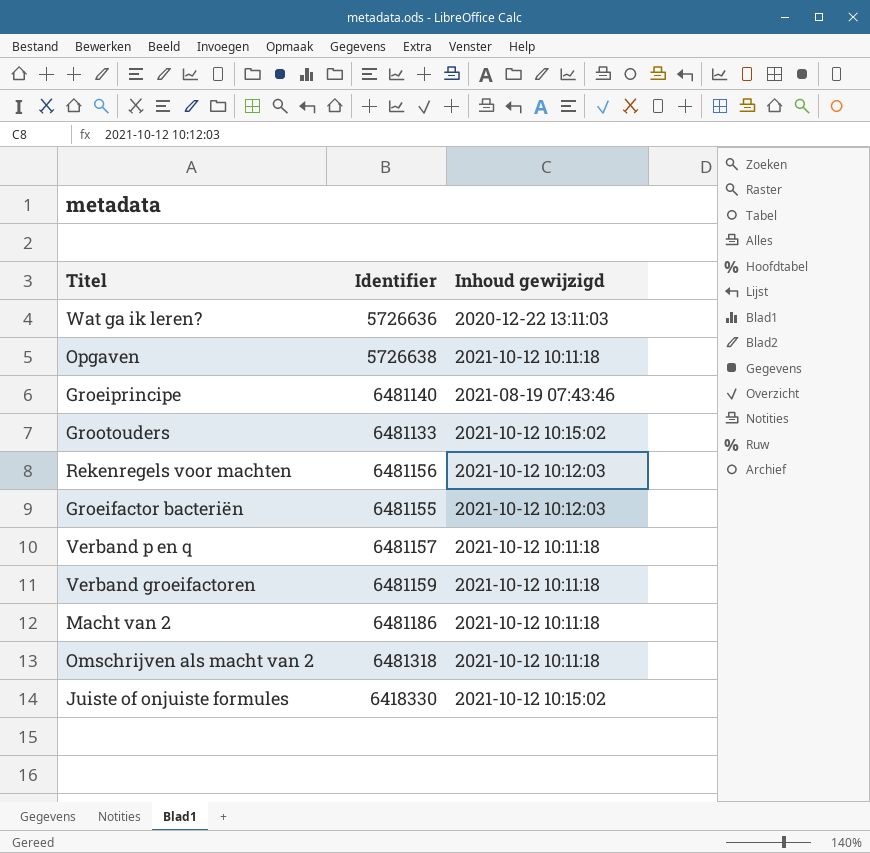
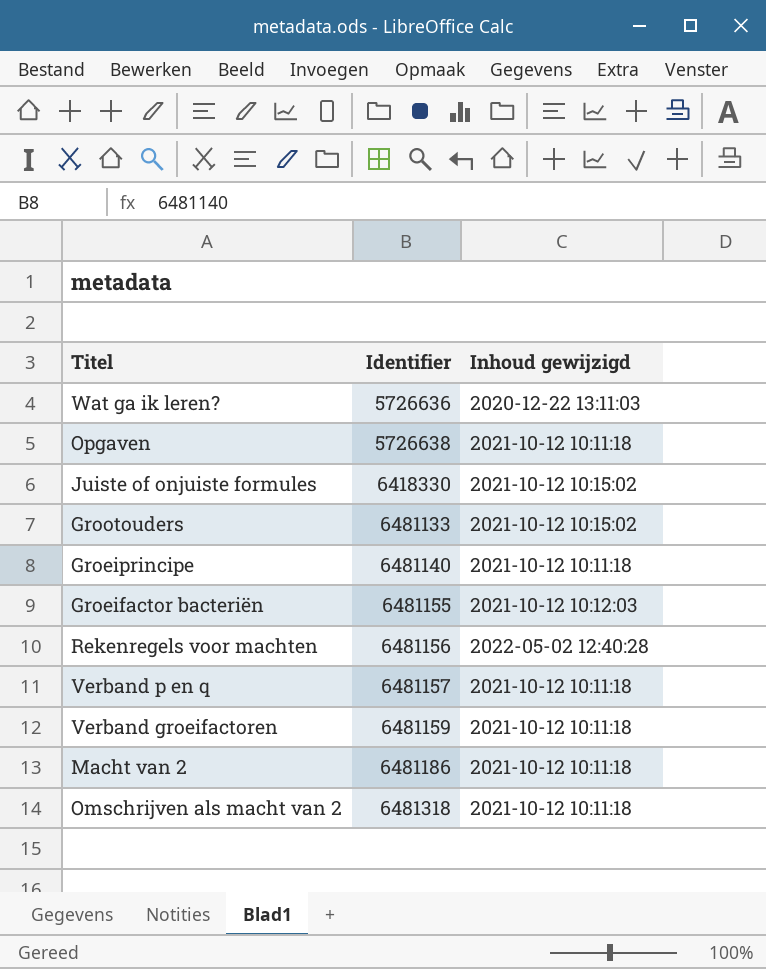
row order: none -> Identifier ascending
Groeiprincipe | Inhoud gewijzigd: 2021-08-19 07:43:46 -> 2021-10-12 10:11:18
Rekenregels voor machten | Inhoud gewijzigd: 2021-10-12 10:12:03 -> 2022-05-02 12:40:28

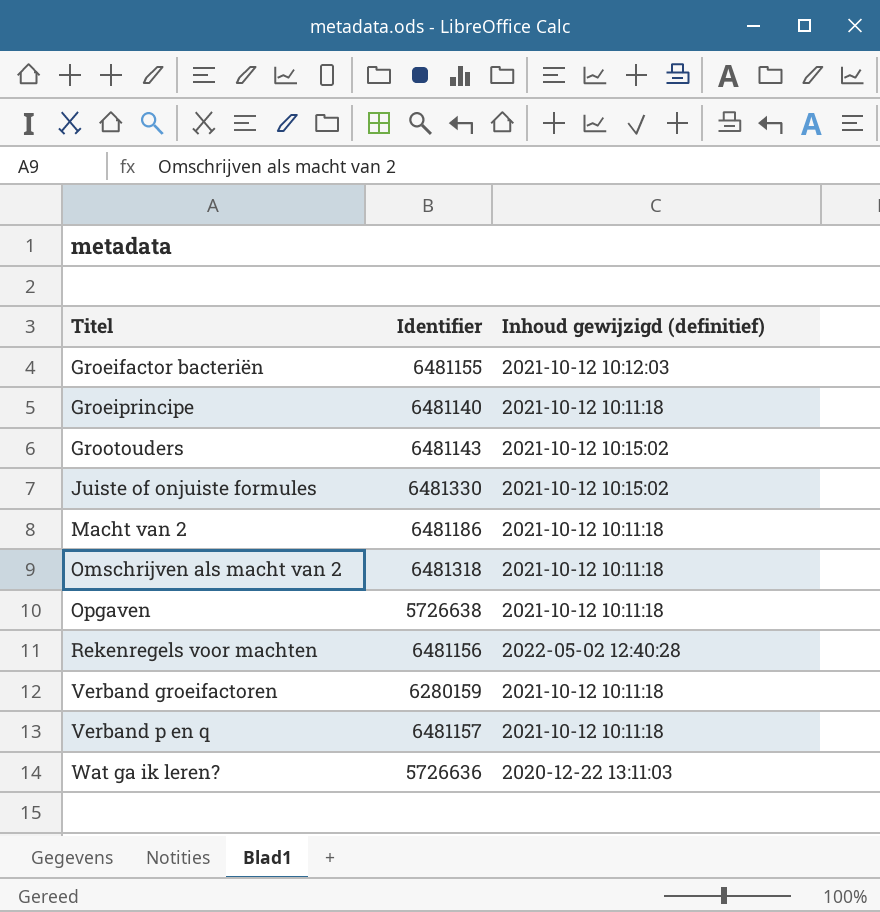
row order: Identifier ascending -> Titel ascending
column name: Inhoud gewijzigd -> Inhoud gewijzigd (definitief)
Grootouders | Identifier: 6481133 -> 6481143
Juiste of onjuiste formules | Identifier: 6418330 -> 6481330
Verband groeifactoren | Identifier: 6481159 -> 6280159

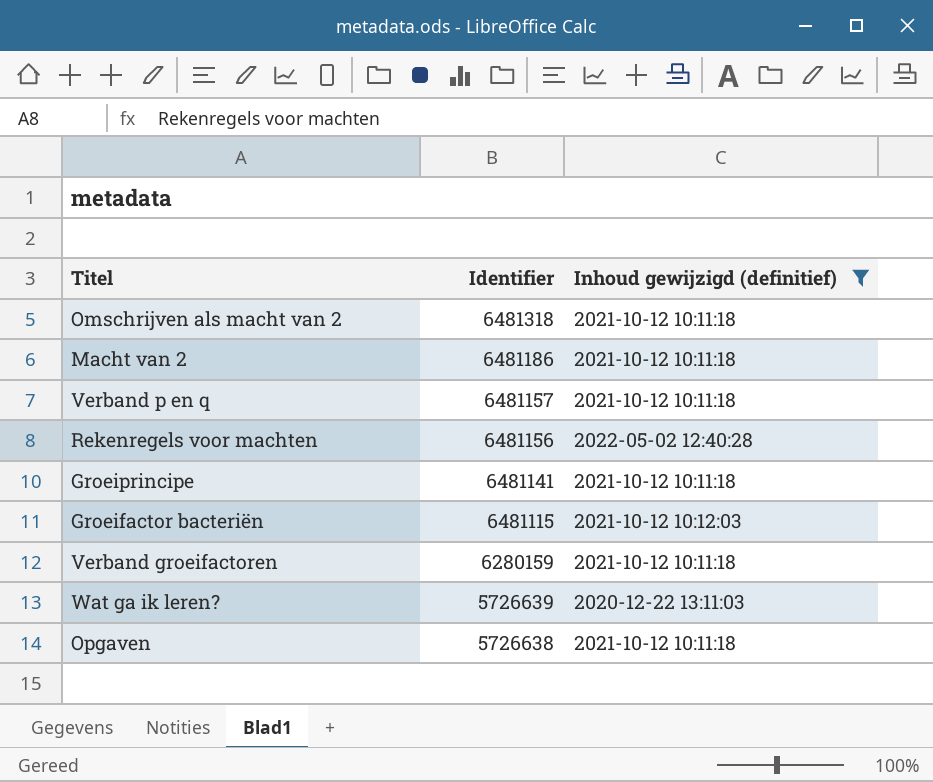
filter: none -> Inhoud gewijzigd (definitief) != 2021-10-12 10:15:02
row order: Titel ascending -> Identifier descending
Groeiprincipe | Identifier: 6481140 -> 6481141
Groeifactor bacteriën | Identifier: 6481155 -> 6481115
Wat ga ik leren? | Identifier: 5726636 -> 5726639

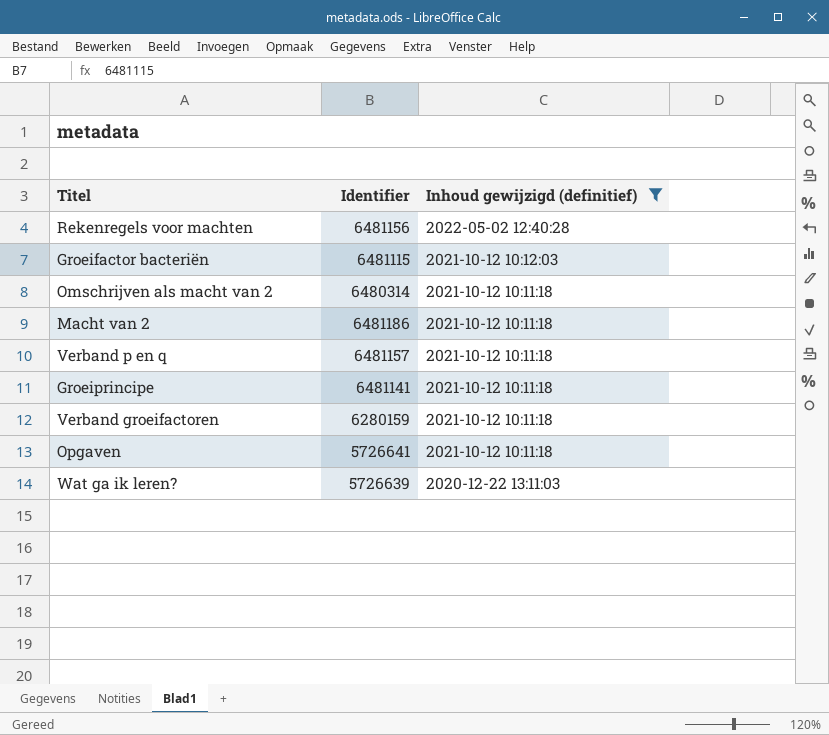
row order: Identifier descending -> Inhoud gewijzigd (definitief) descending
Omschrijven als macht van 2 | Identifier: 6481318 -> 6480314
Opgaven | Identifier: 5726638 -> 5726641

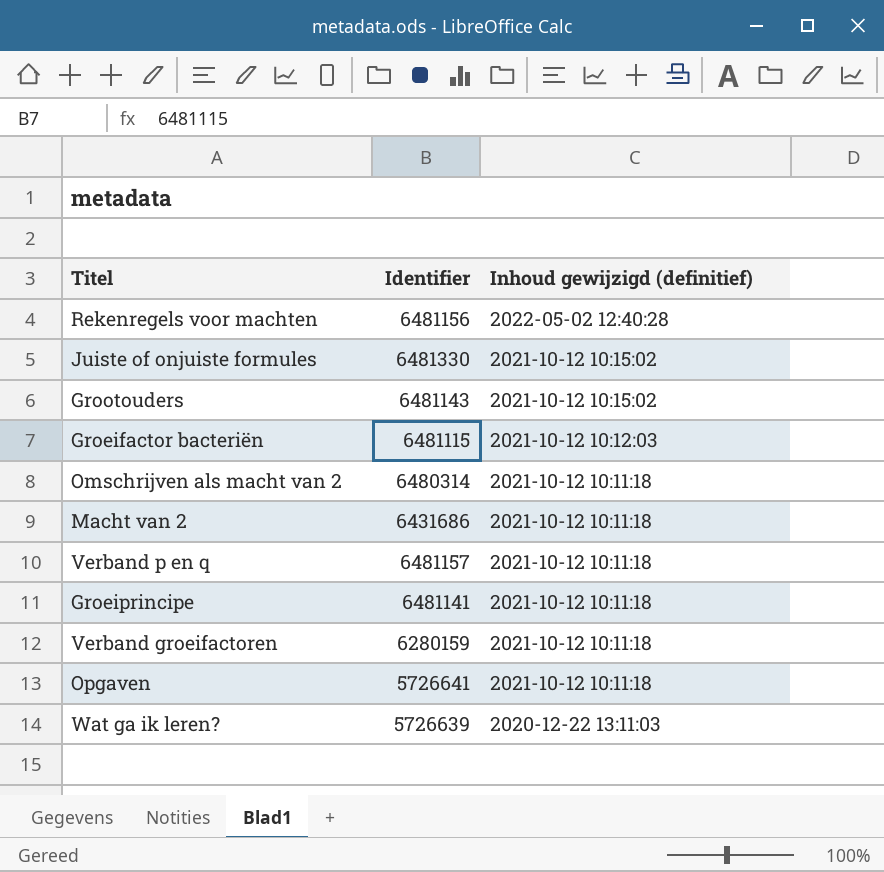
filter: Inhoud gewijzigd (definitief) != 2021-10-12 10:15:02 -> none
Macht van 2 | Identifier: 6481186 -> 6431686

